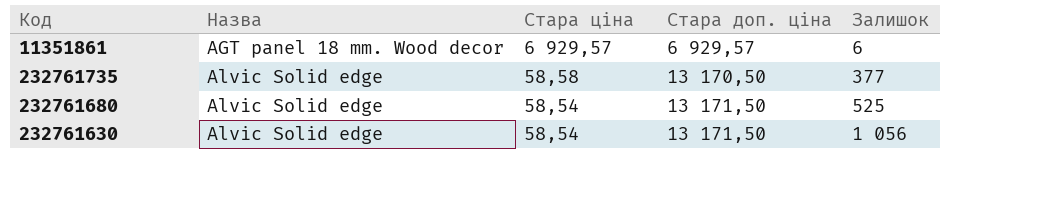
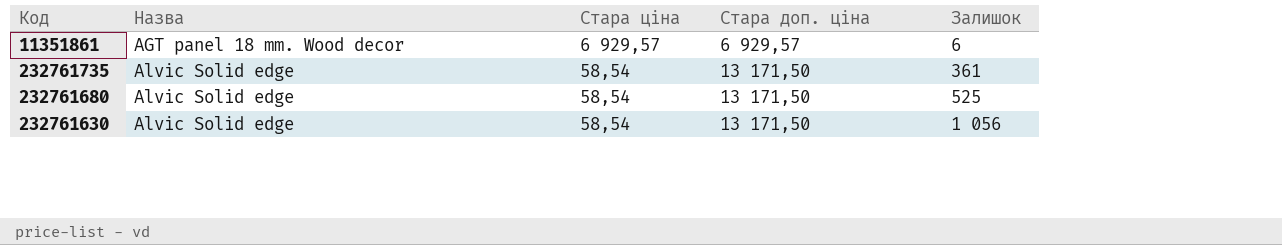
232761735 | Стара ціна: 58,58 -> 58,54
232761735 | Стара доп. ціна: 13 170,50 -> 13 171,50
232761735 | Залишок: 377 -> 361

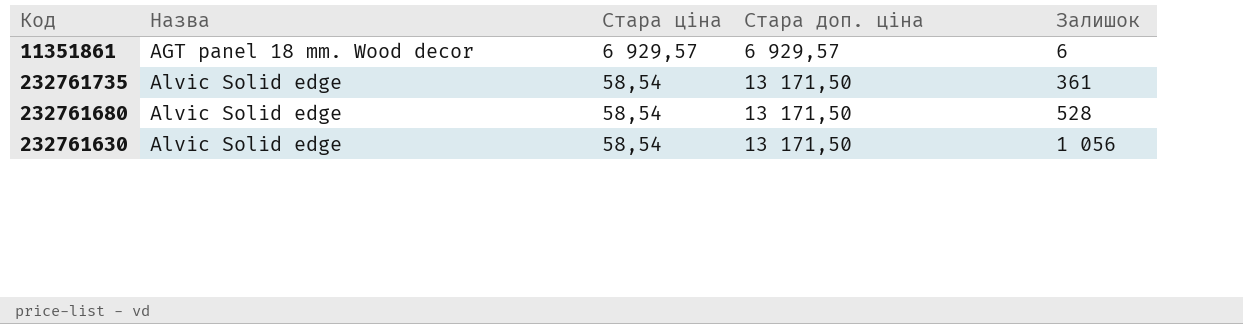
232761680 | Залишок: 525 -> 528

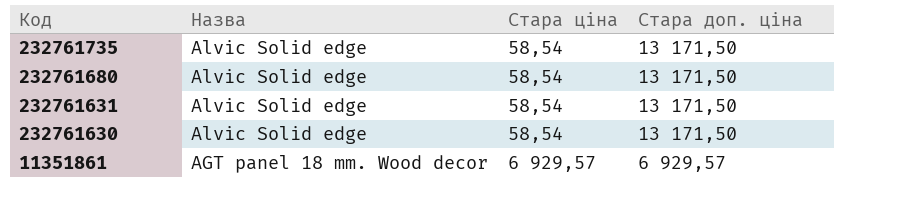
row order: Назва ascending -> Код descending
column Залишок | position: 5 -> none
row 232761631: none -> Alvic Solid edge | 58,54 | 13 171,50

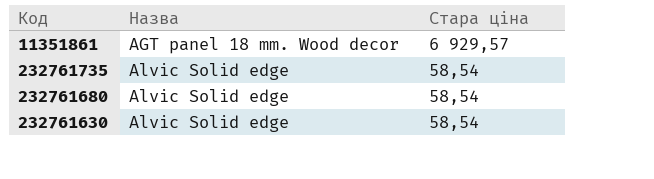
row order: Код descending -> Назва ascending
column Стара доп. ціна | position: 4 -> none
row 232761631: Alvic Solid edge | 58,54 | 13 171,50 -> none

